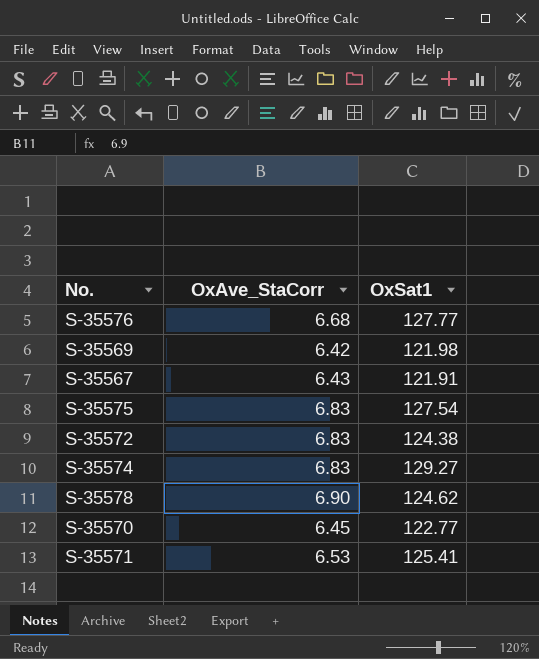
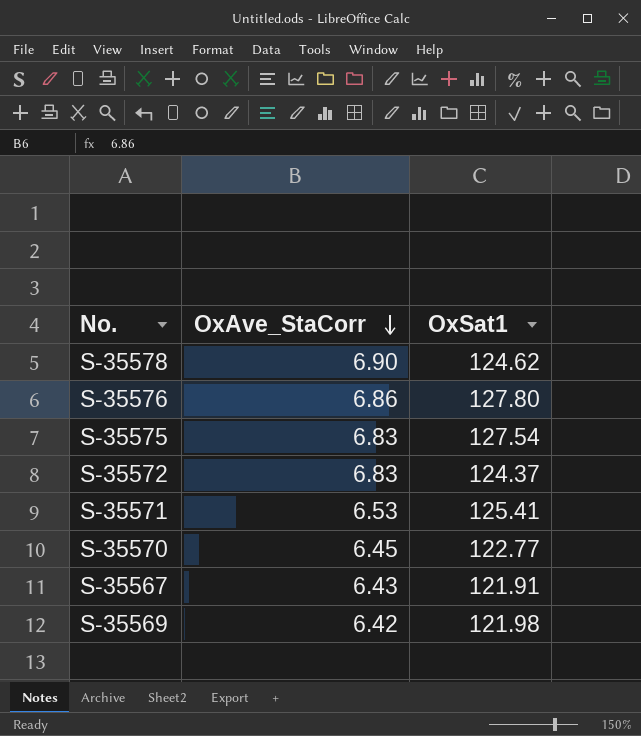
row order: none -> OxAve_StaCorr descending
row S-35574: 6.83 | 129.27 -> none
S-35576 | OxAve_StaCorr: 6.68 -> 6.86
S-35576 | OxSat1: 127.77 -> 127.80
S-35572 | OxSat1: 124.38 -> 124.37

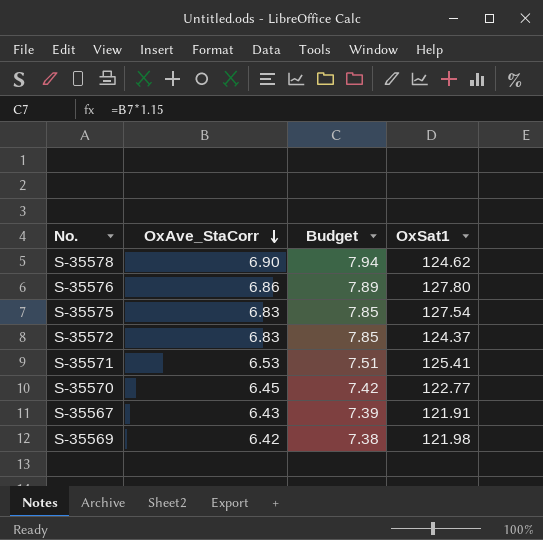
column Budget | formula: none -> [OxAve_StaCorr] * 1.15

